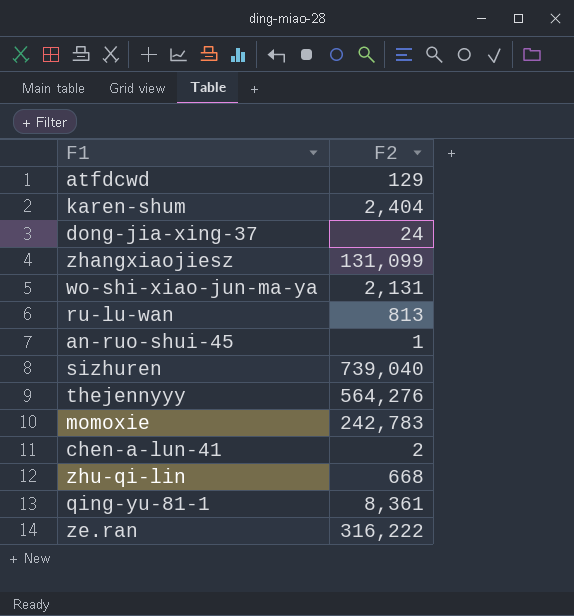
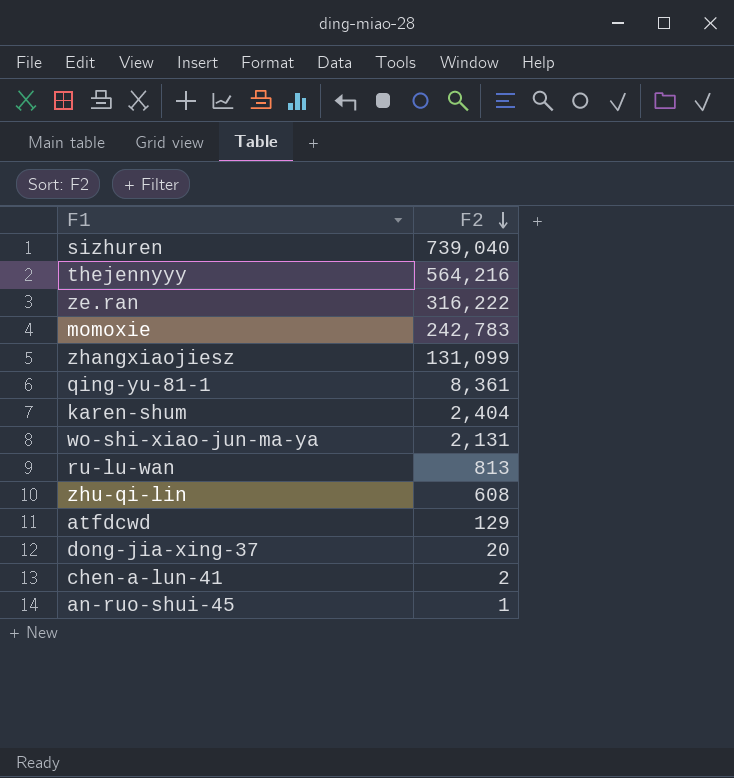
row order: none -> F2 descending
thejennyyy | F2: 564,276 -> 564,216
zhu-qi-lin | F2: 668 -> 608
dong-jia-xing-37 | F2: 24 -> 20

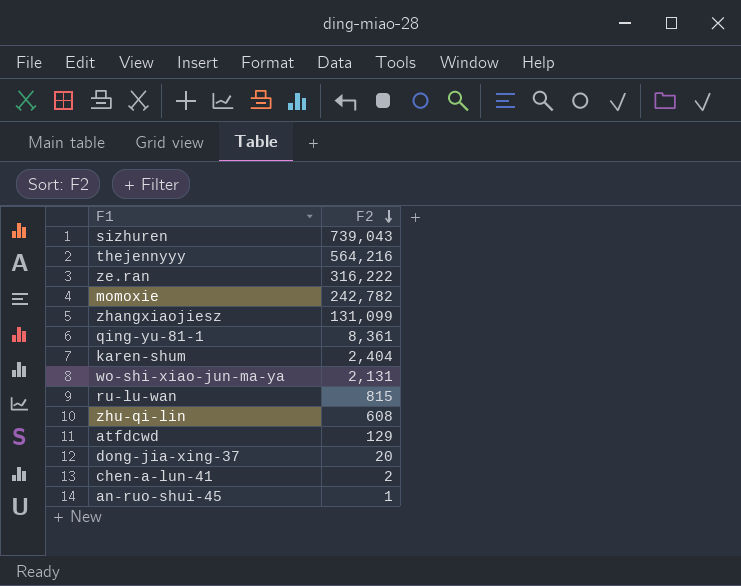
sizhuren | F2: 739,040 -> 739,043
momoxie | F2: 242,783 -> 242,782
ru-lu-wan | F2: 813 -> 815

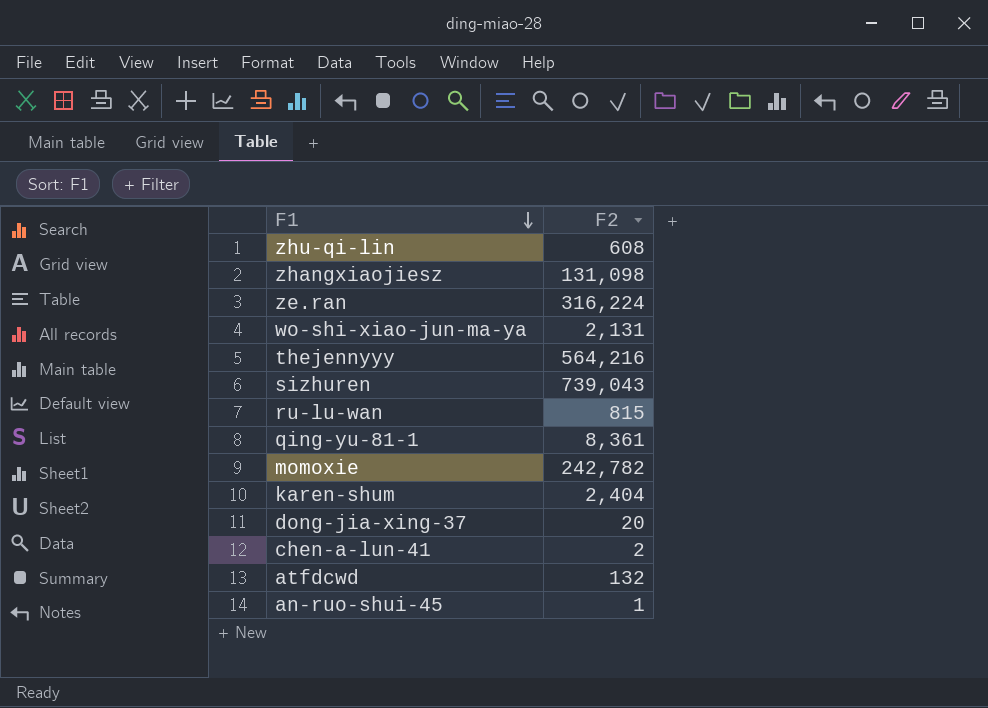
row order: F2 descending -> F1 descending
zhangxiaojiesz | F2: 131,099 -> 131,098
ze.ran | F2: 316,222 -> 316,224
atfdcwd | F2: 129 -> 132

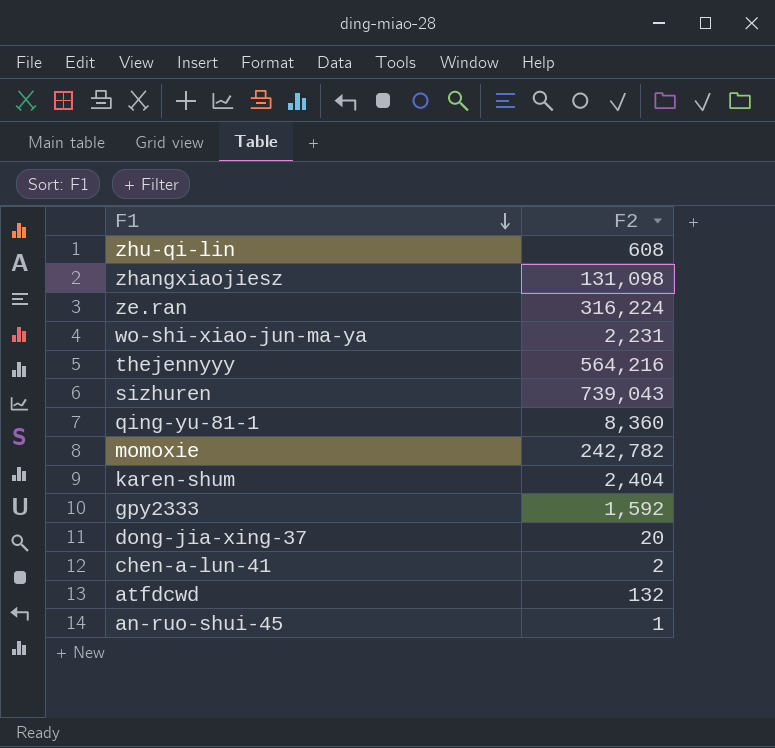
row ru-lu-wan: 815 -> none
wo-shi-xiao-jun-ma-ya | F2: 2,131 -> 2,231
qing-yu-81-1 | F2: 8,361 -> 8,360
row gpy2333: none -> 1,592

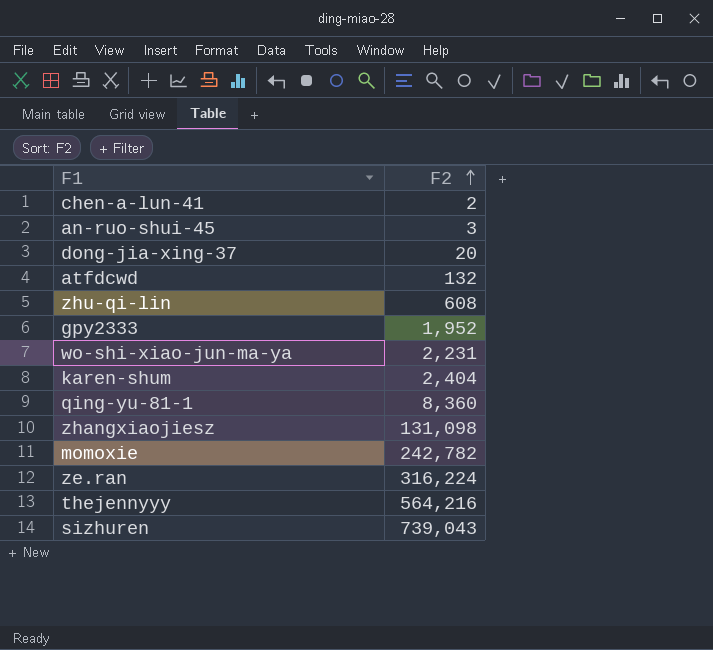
row order: F1 descending -> F2 ascending
an-ruo-shui-45 | F2: 1 -> 3
gpy2333 | F2: 1,592 -> 1,952

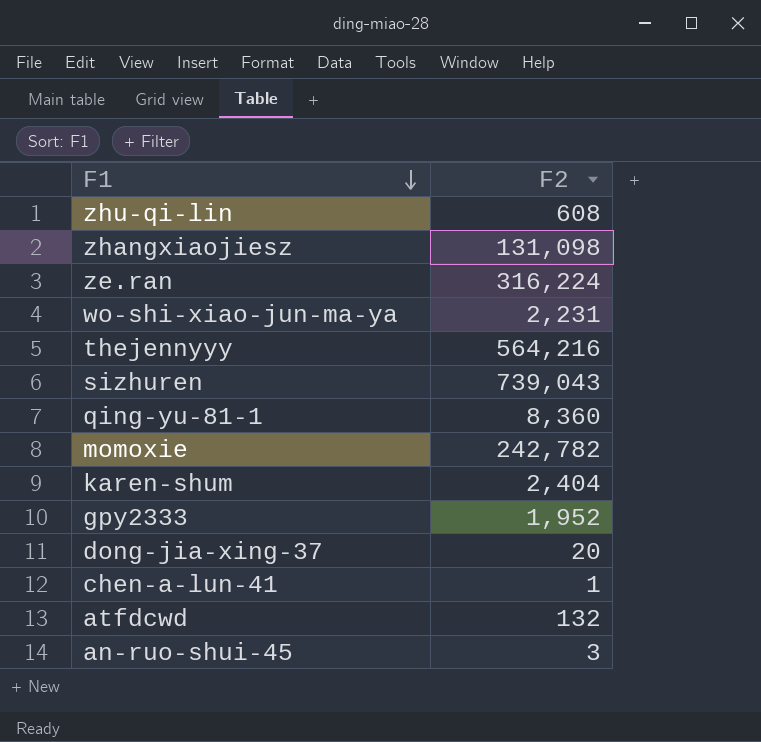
row order: F2 ascending -> F1 descending
chen-a-lun-41 | F2: 2 -> 1

